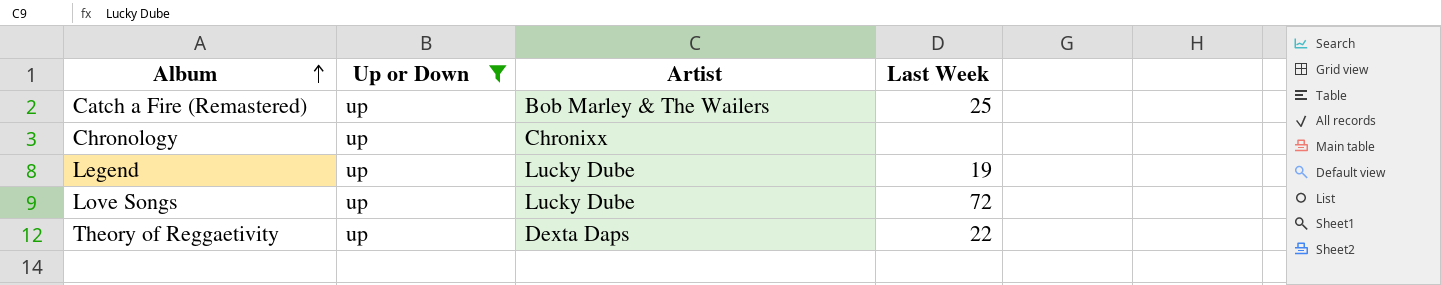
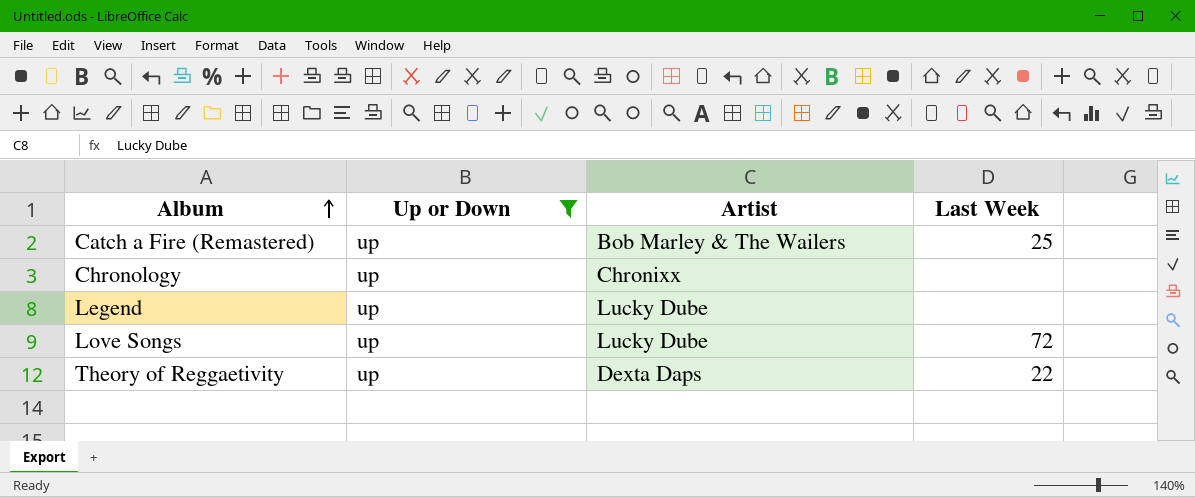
Legend | Last Week: 19 -> none

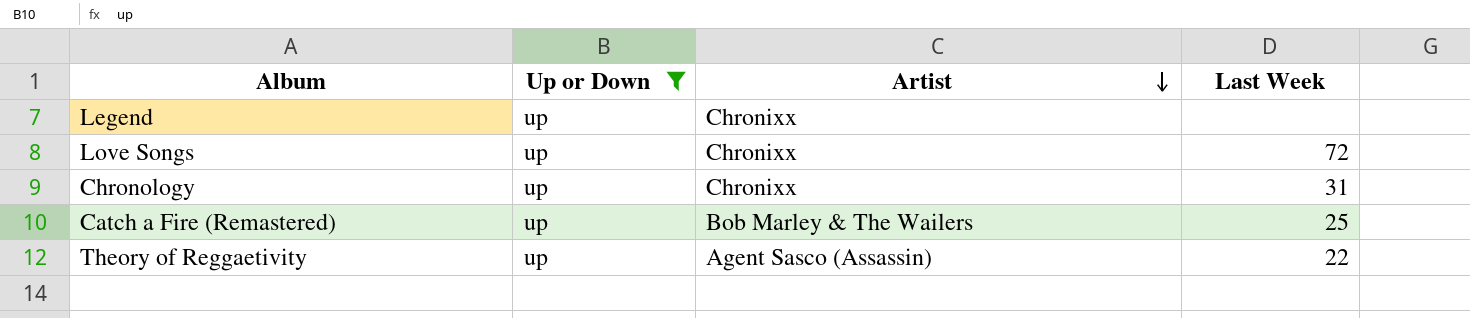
row order: Album ascending -> Artist descending
Legend | Artist: Lucky Dube -> Chronixx
Love Songs | Artist: Lucky Dube -> Chronixx
Chronology | Last Week: none -> 31
Theory of Reggaetivity | Artist: Dexta Daps -> Agent Sasco (Assassin)

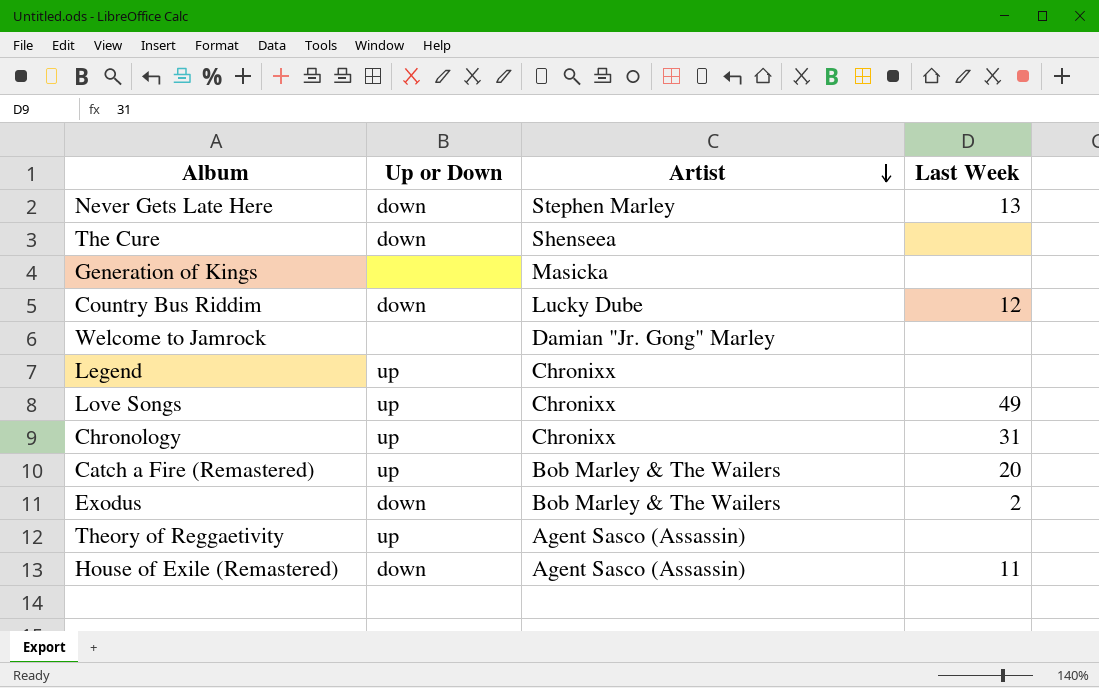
filter: Up or Down = up -> none
Love Songs | Last Week: 72 -> 49
Catch a Fire (Remastered) | Last Week: 25 -> 20
Theory of Reggaetivity | Last Week: 22 -> none

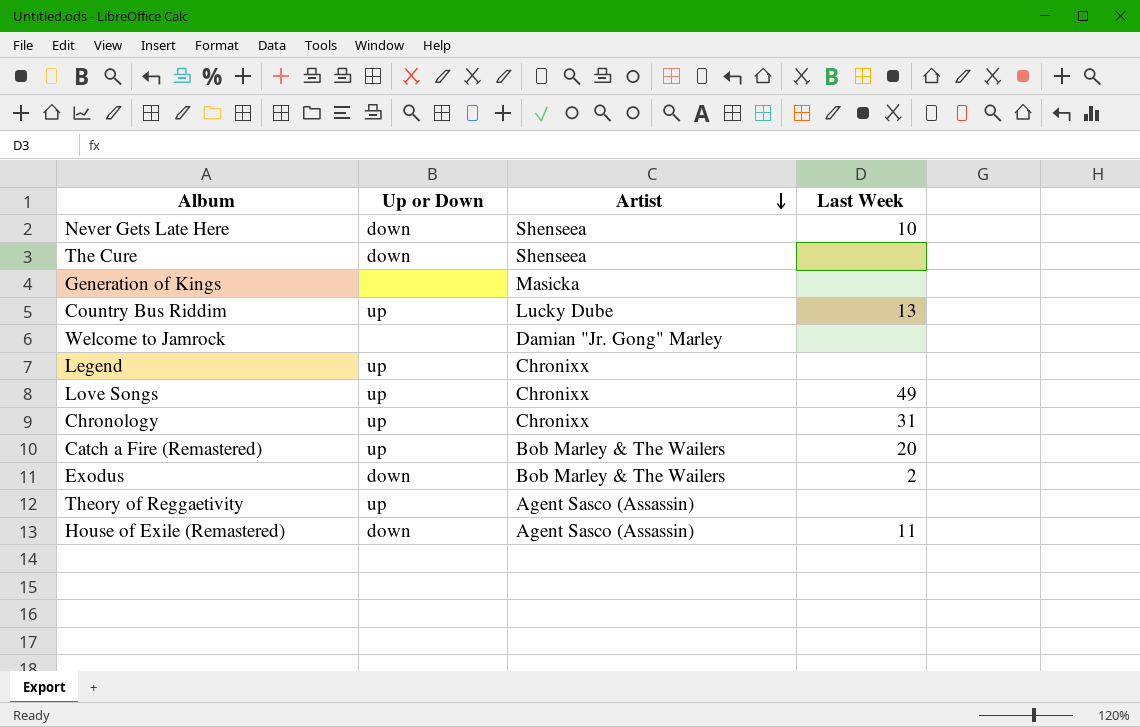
Never Gets Late Here | Artist: Stephen Marley -> Shenseea
Never Gets Late Here | Last Week: 13 -> 10
Country Bus Riddim | Up or Down: down -> up
Country Bus Riddim | Last Week: 12 -> 13

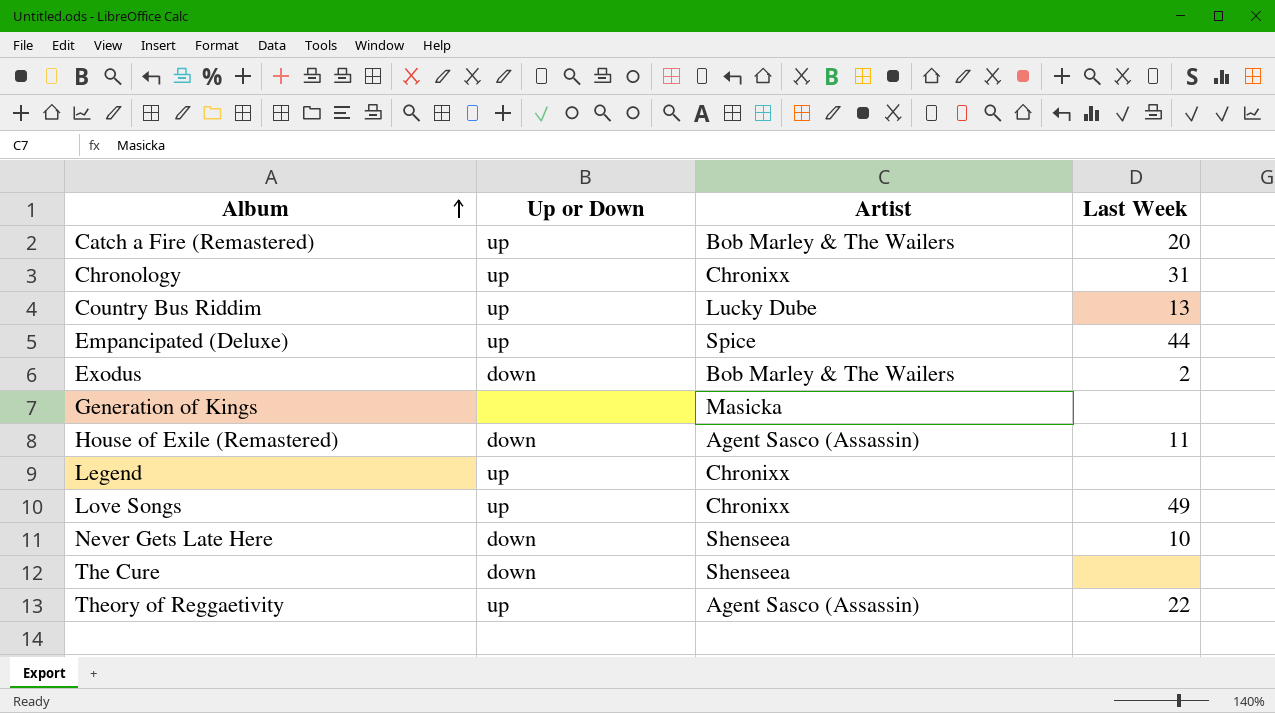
row order: Artist descending -> Album ascending
row Welcome to Jamrock: none | Damian "Jr. Gong" Marley | none -> none
row Empancipated (Deluxe): none -> up | Spice | 44
Theory of Reggaetivity | Last Week: none -> 22

